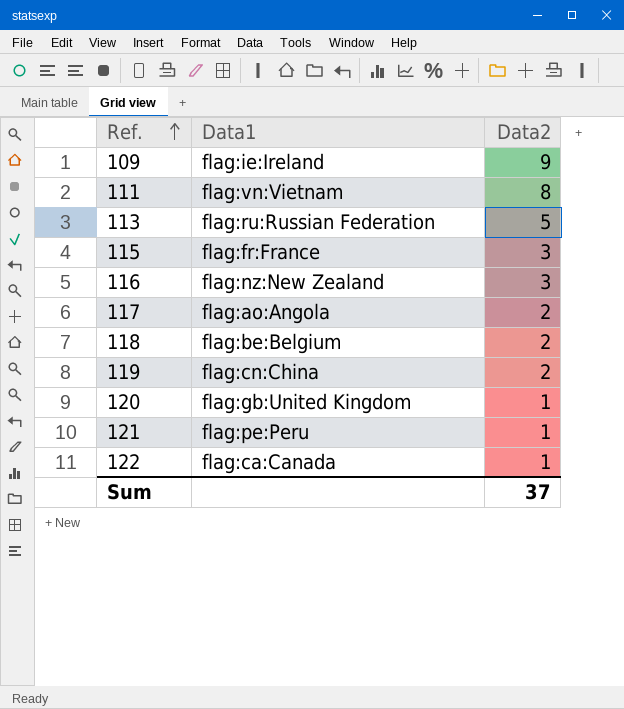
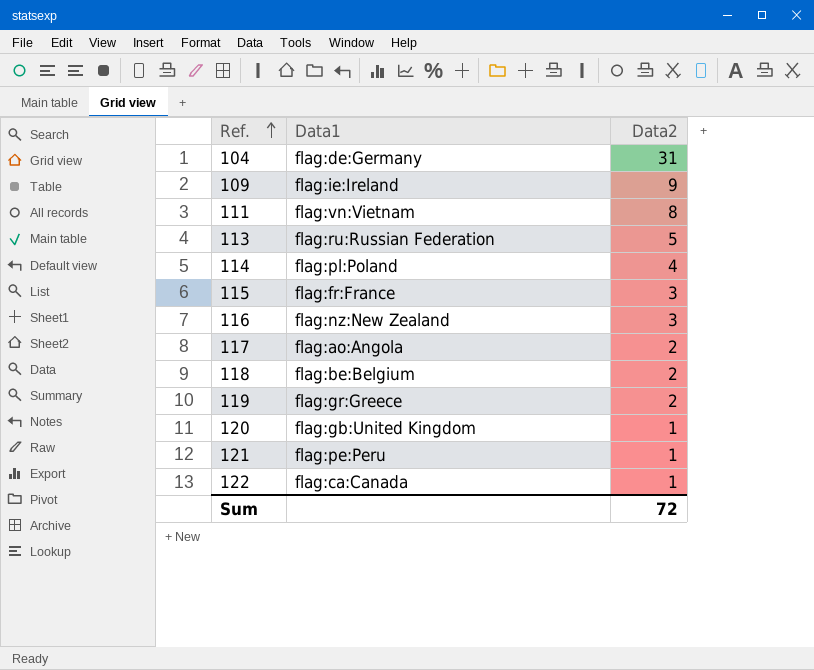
row 104: none -> flag:de:Germany | 31
row 114: none -> flag:pl:Poland | 4
119 | Data1: flag:cn:China -> flag:gr:Greece
Sum | Data2: 37 -> 72

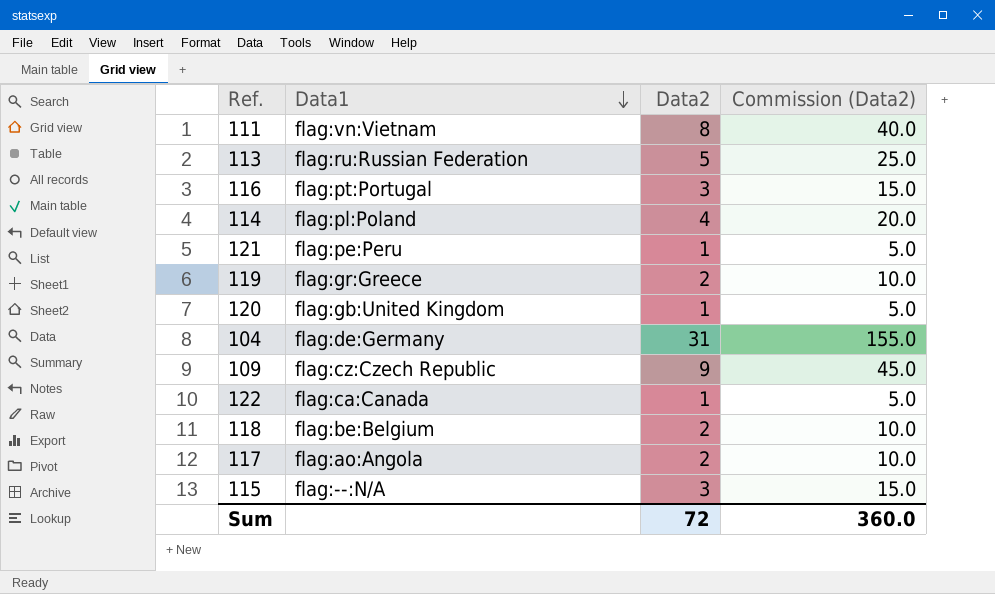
row order: Ref. ascending -> Data1 descending
column Commission (Data2) | formula: none -> [Data2] * 5
116 | Data1: flag:nz:New Zealand -> flag:pt:Portugal
109 | Data1: flag:ie:Ireland -> flag:cz:Czech Republic
115 | Data1: flag:fr:France -> flag:--:N/A

